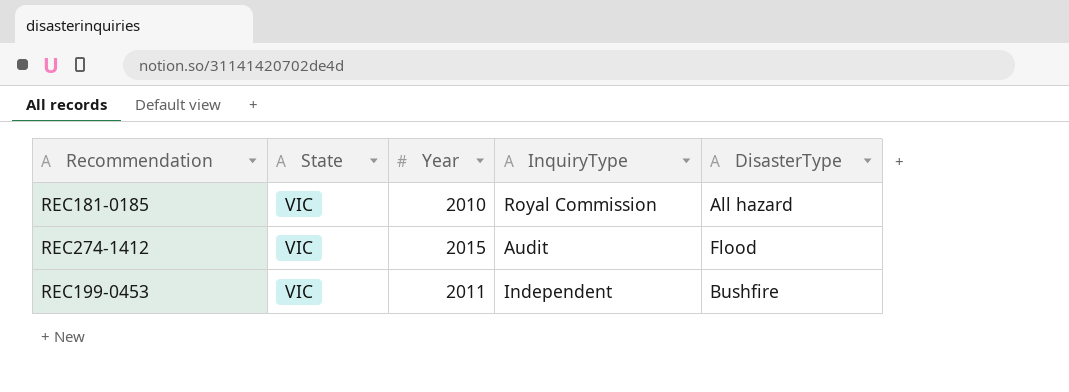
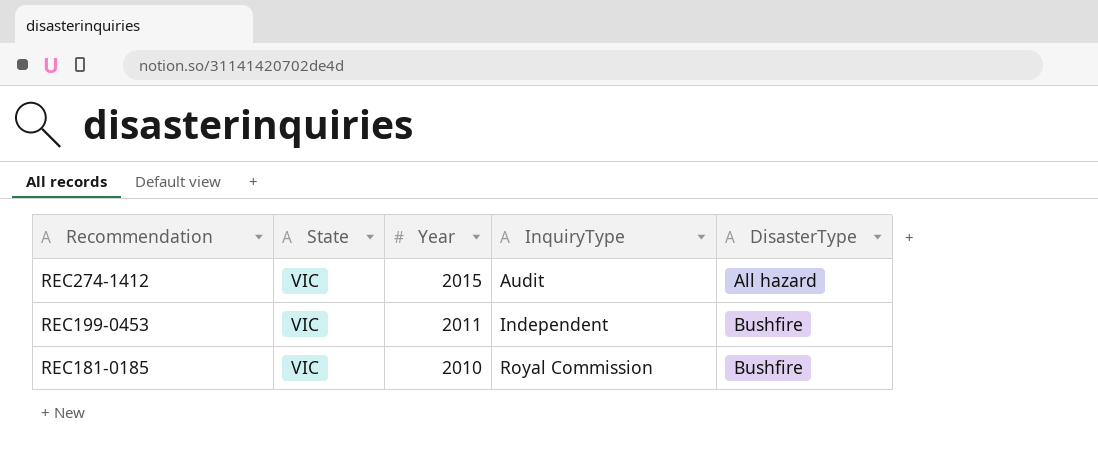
row order: none -> Recommendation descending
REC274-1412 | DisasterType: Flood -> All hazard
REC181-0185 | DisasterType: All hazard -> Bushfire

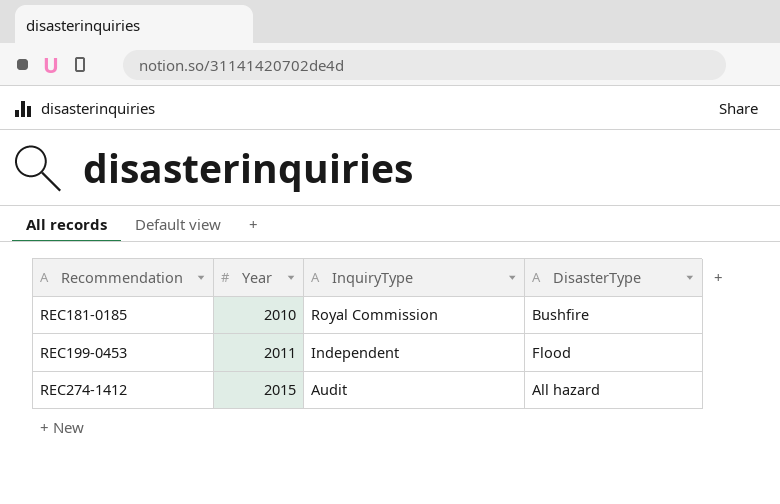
row order: Recommendation descending -> Recommendation ascending
column State | position: 2 -> none
REC199-0453 | DisasterType: Bushfire -> Flood

